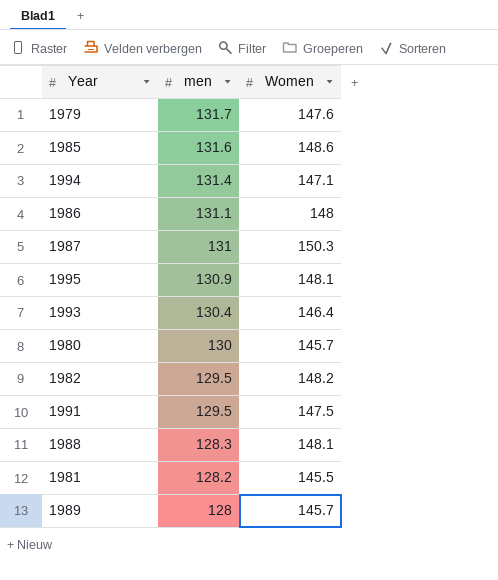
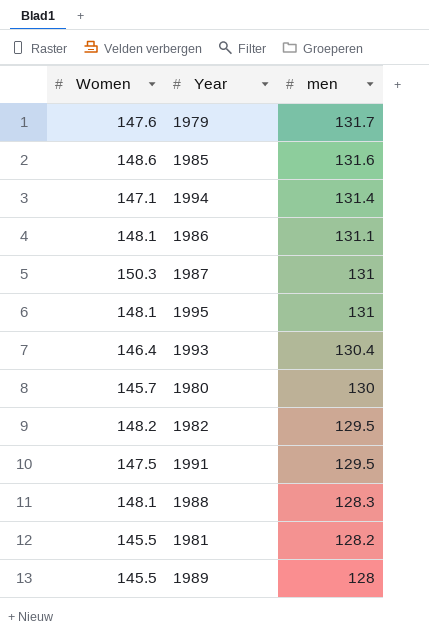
column Women | position: 3 -> 1
1986 | Women: 148 -> 148.1
1995 | men: 130.9 -> 131
1989 | Women: 145.7 -> 145.5

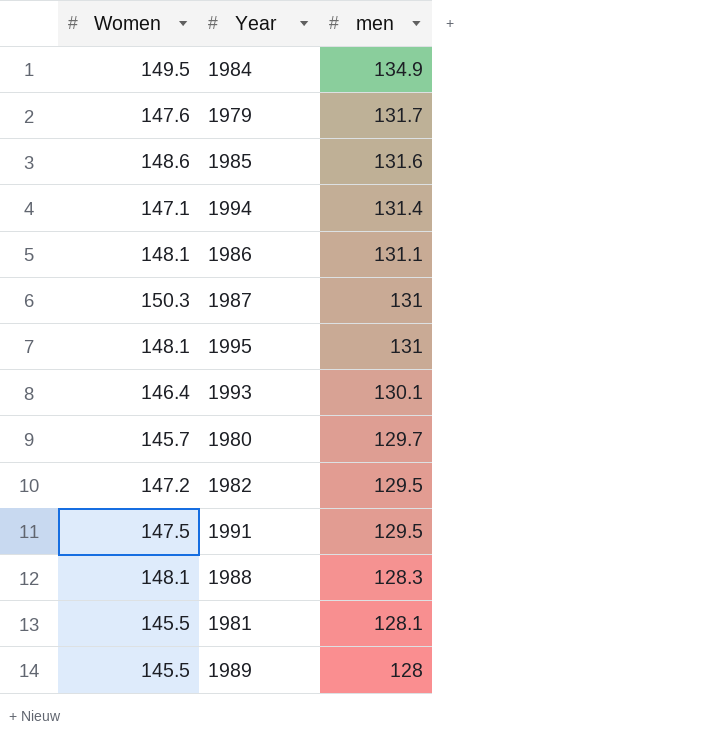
row 1984: none -> 149.5 | 134.9
1993 | men: 130.4 -> 130.1
1980 | men: 130 -> 129.7
1982 | Women: 148.2 -> 147.2
1981 | men: 128.2 -> 128.1

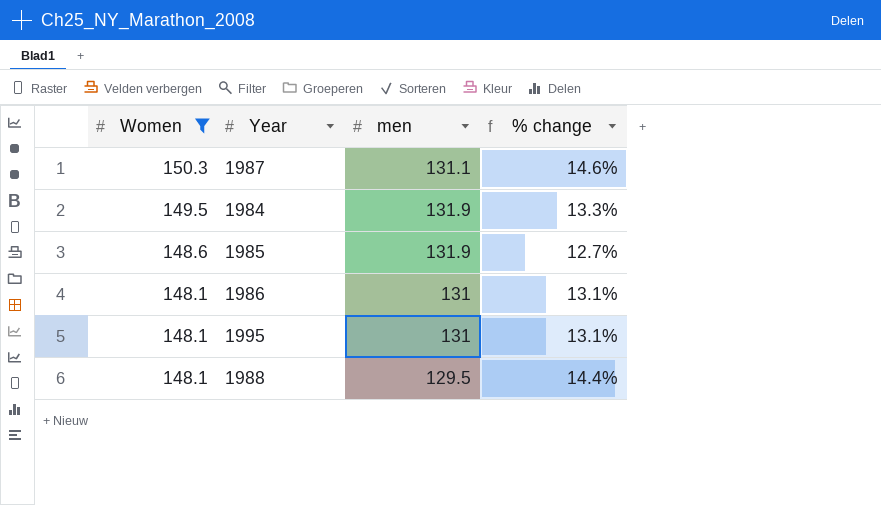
filter: none -> Women >= 148.1
row order: men descending -> Women descending
column % change | formula: none -> ([Women] - [men]) / [men]
1987 | men: 131 -> 131.1
1984 | men: 134.9 -> 131.9
1985 | men: 131.6 -> 131.9
1986 | men: 131.1 -> 131
1988 | men: 128.3 -> 129.5

